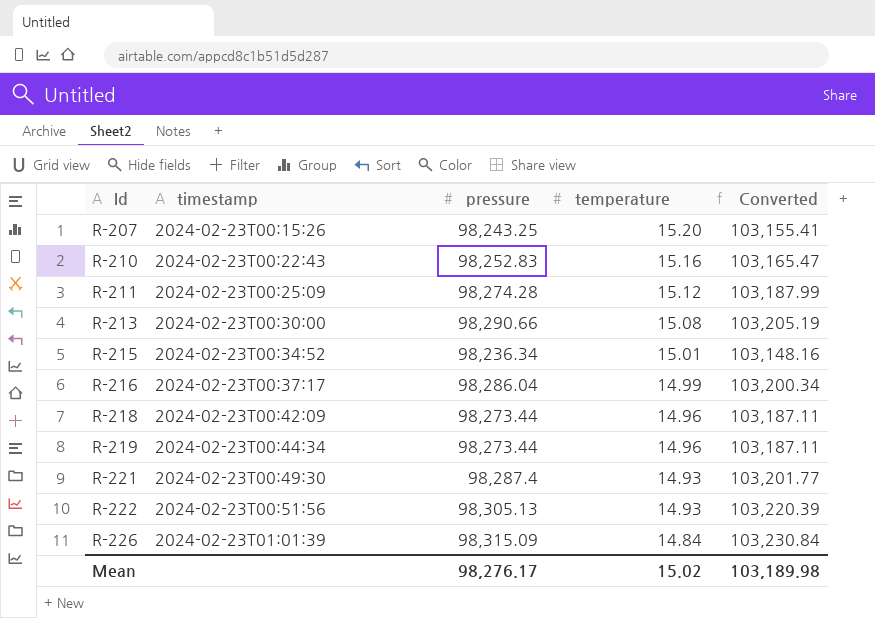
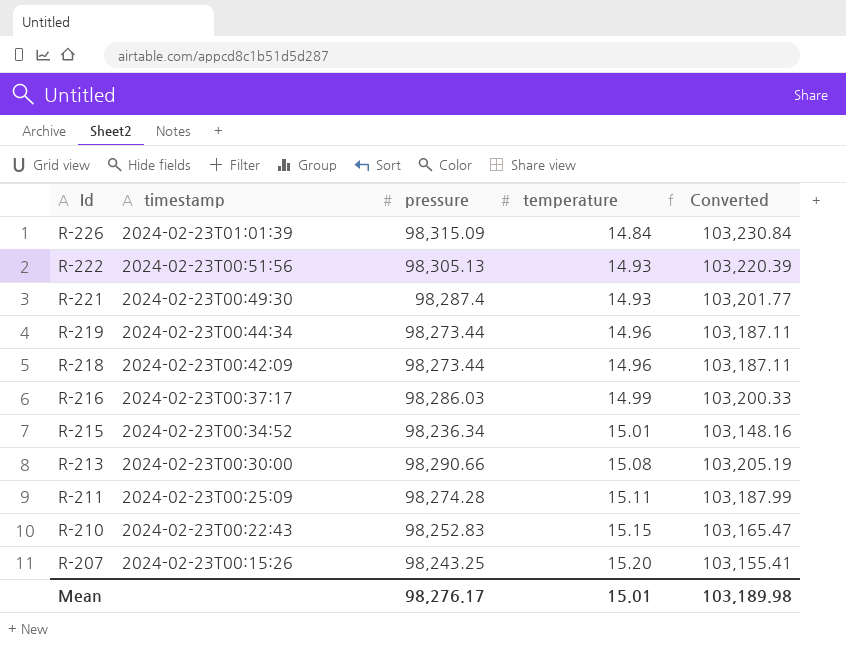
row order: Id ascending -> Id descending
R-216 | pressure: 98,286.04 -> 98,286.03
R-216 | Converted: 103,200.34 -> 103,200.33
R-211 | temperature: 15.12 -> 15.11
R-210 | temperature: 15.16 -> 15.15
Mean | temperature: 15.02 -> 15.01

